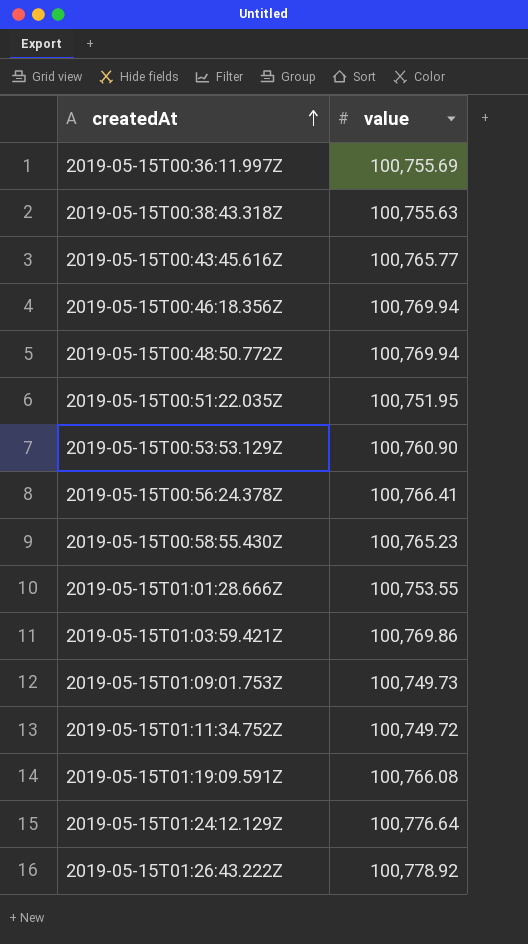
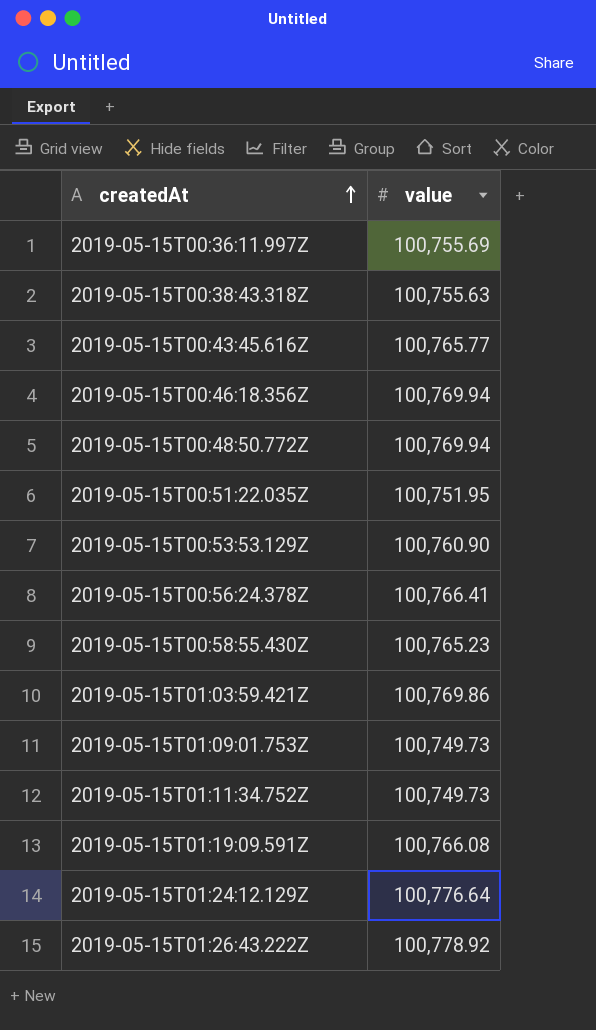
row 2019-05-15T01:01:28.666Z: 100,753.55 -> none
2019-05-15T01:11:34.752Z | value: 100,749.72 -> 100,749.73

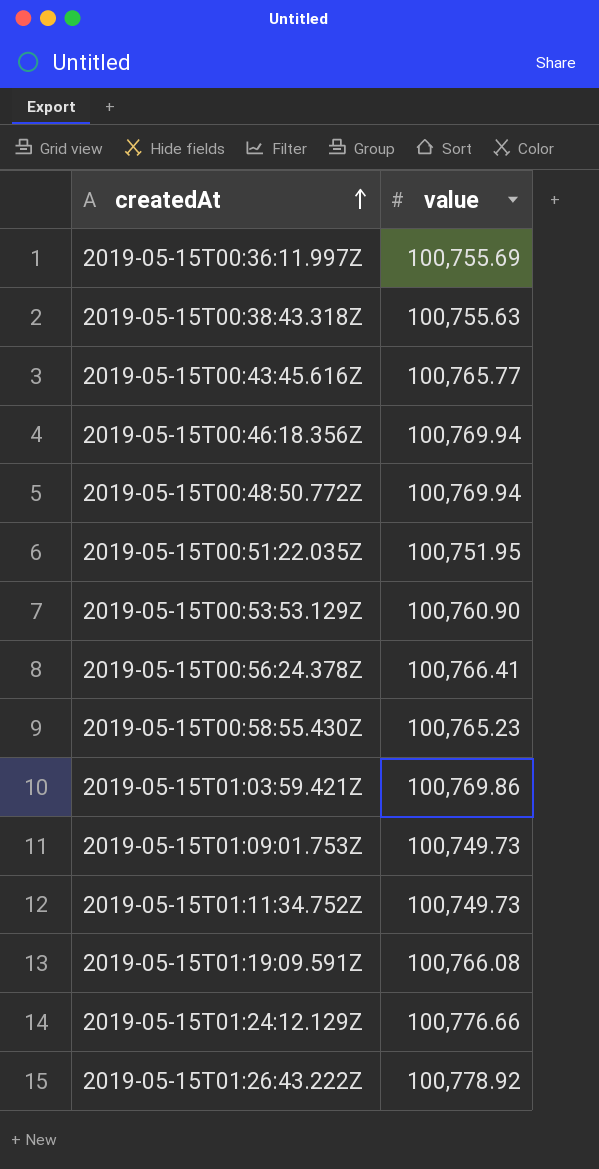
2019-05-15T01:24:12.129Z | value: 100,776.64 -> 100,776.66

